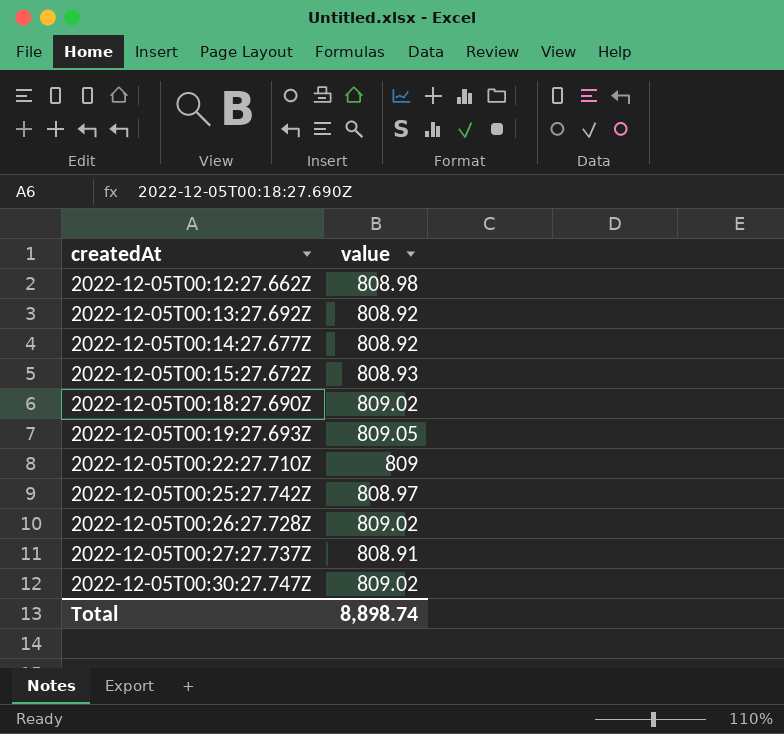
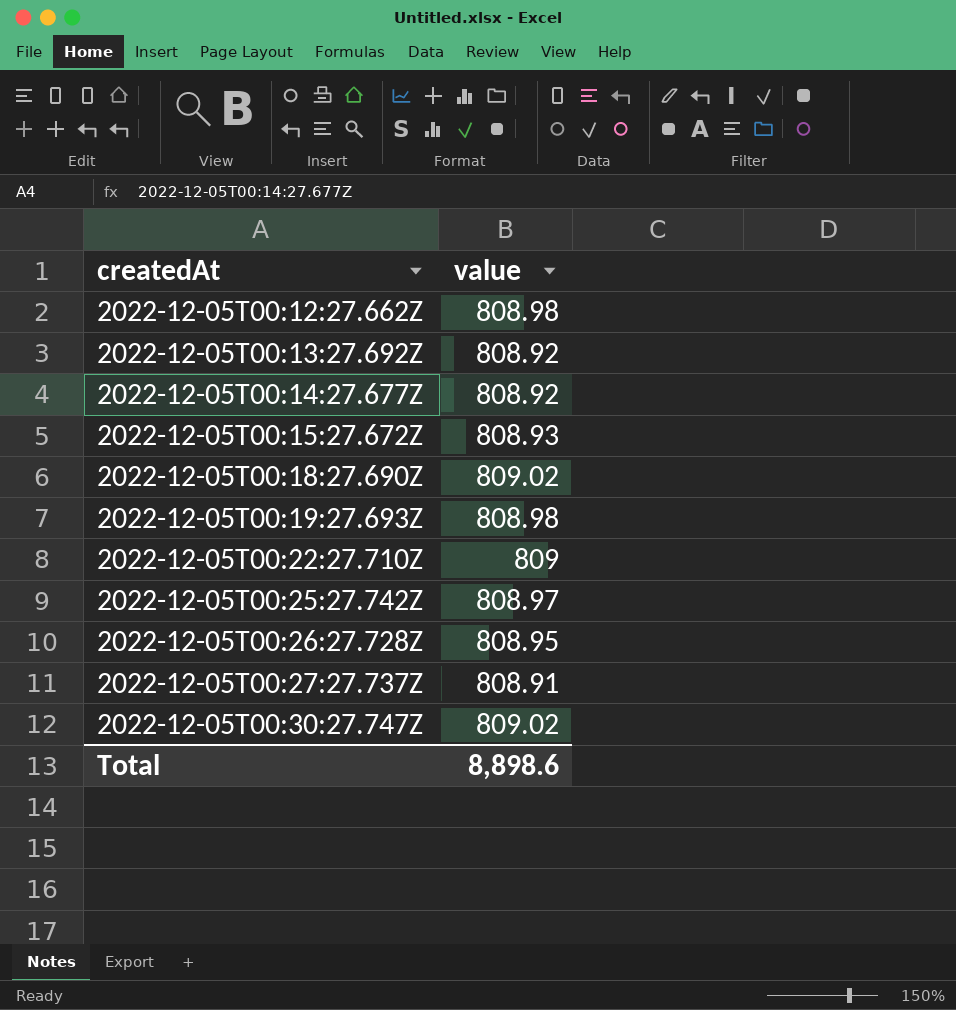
2022-12-05T00:19:27.693Z | value: 809.05 -> 808.98
2022-12-05T00:26:27.728Z | value: 809.02 -> 808.95
Total | value: 8,898.74 -> 8,898.6

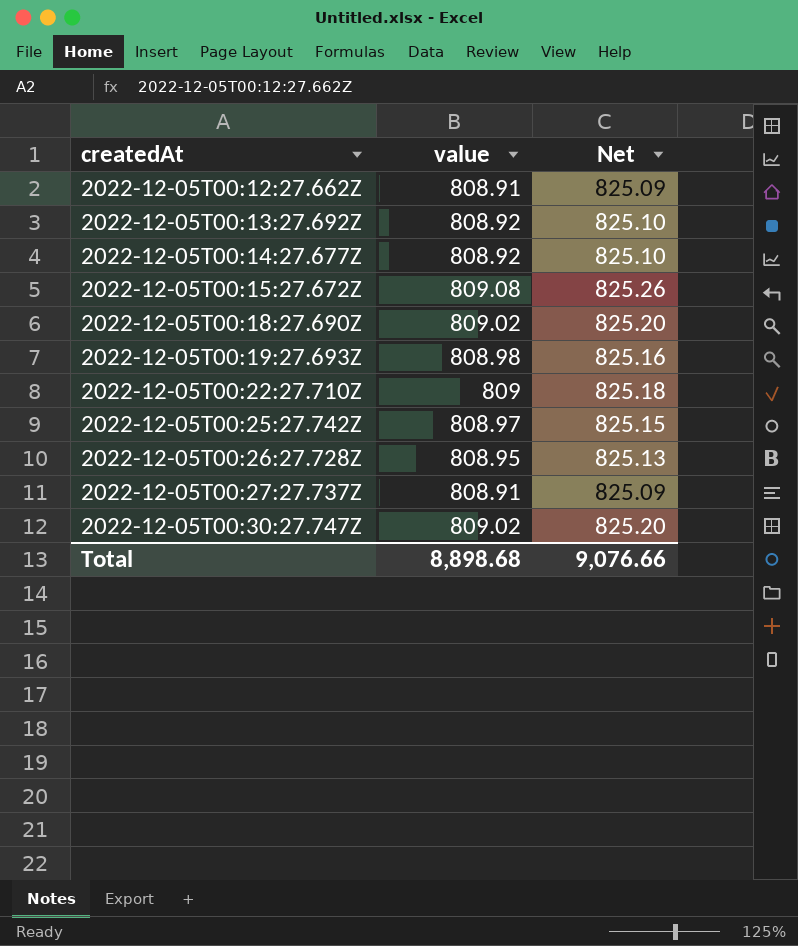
column Net | formula: none -> [value] * 1.02
2022-12-05T00:12:27.662Z | value: 808.98 -> 808.91
2022-12-05T00:15:27.672Z | value: 808.93 -> 809.08
Total | value: 8,898.6 -> 8,898.68

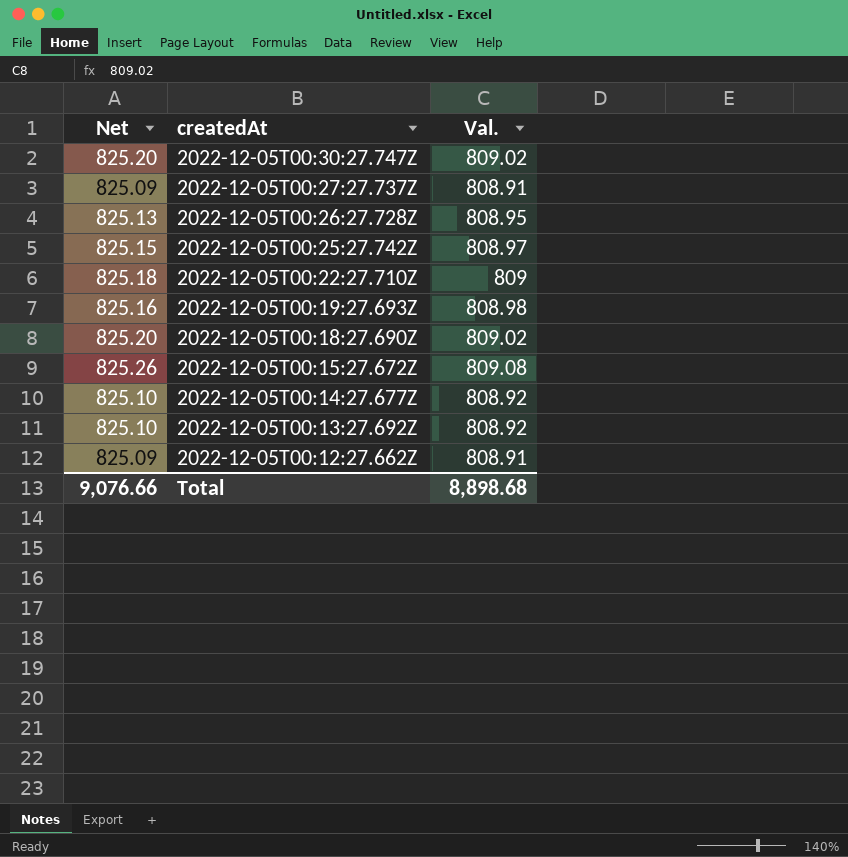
row order: createdAt ascending -> createdAt descending
column Net | position: 3 -> 1
column name: value -> Val.

